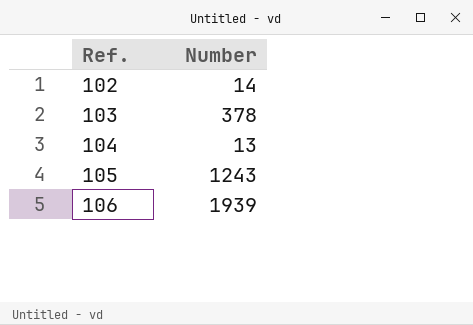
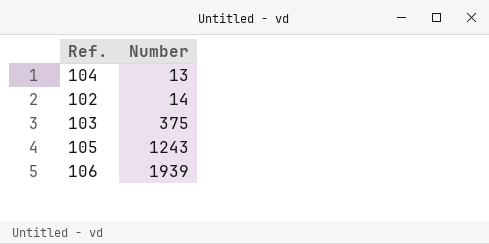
row order: Ref. ascending -> Number ascending
103 | Number: 378 -> 375

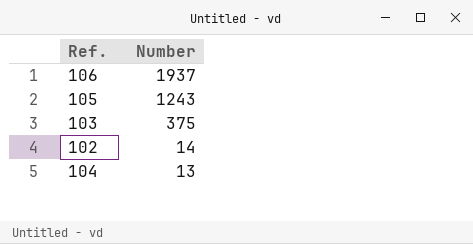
row order: Number ascending -> Number descending
106 | Number: 1939 -> 1937

